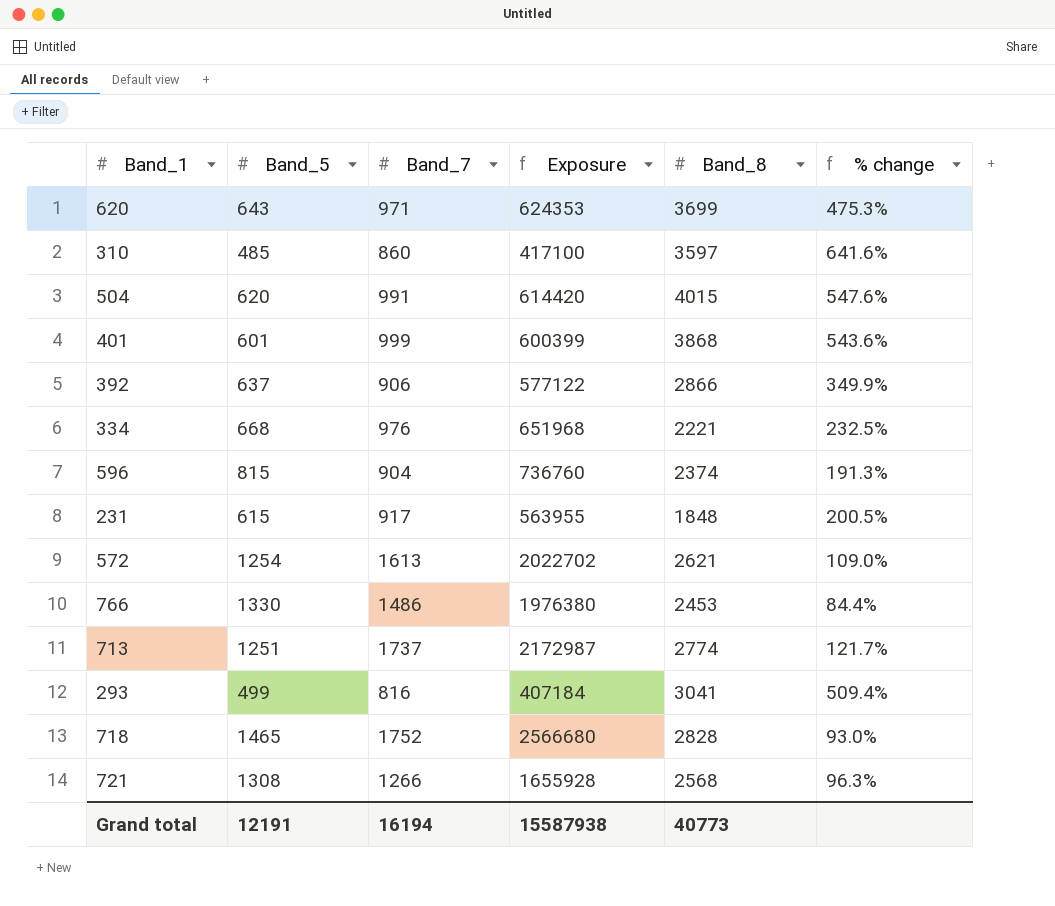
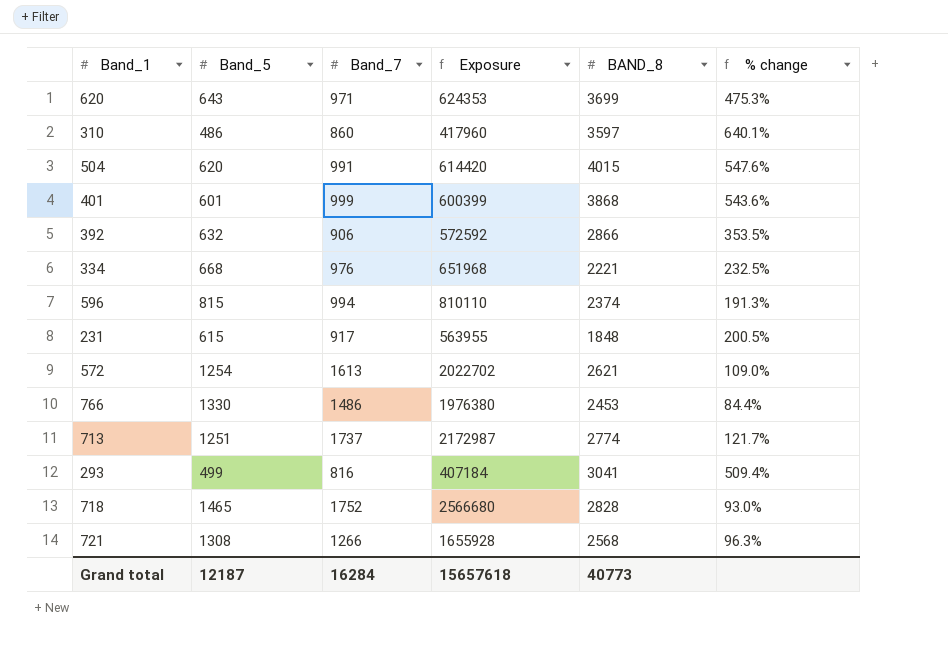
column name: Band_8 -> BAND_8
310 | Band_5: 485 -> 486
310 | Exposure: 417100 -> 417960
310 | % change: 641.6% -> 640.1%
392 | Band_5: 637 -> 632
392 | Exposure: 577122 -> 572592
392 | % change: 349.9% -> 353.5%
596 | Band_7: 904 -> 994
596 | Exposure: 736760 -> 810110
Grand total | Band_5: 12191 -> 12187
Grand total | Band_7: 16194 -> 16284
Grand total | Exposure: 15587938 -> 15657618

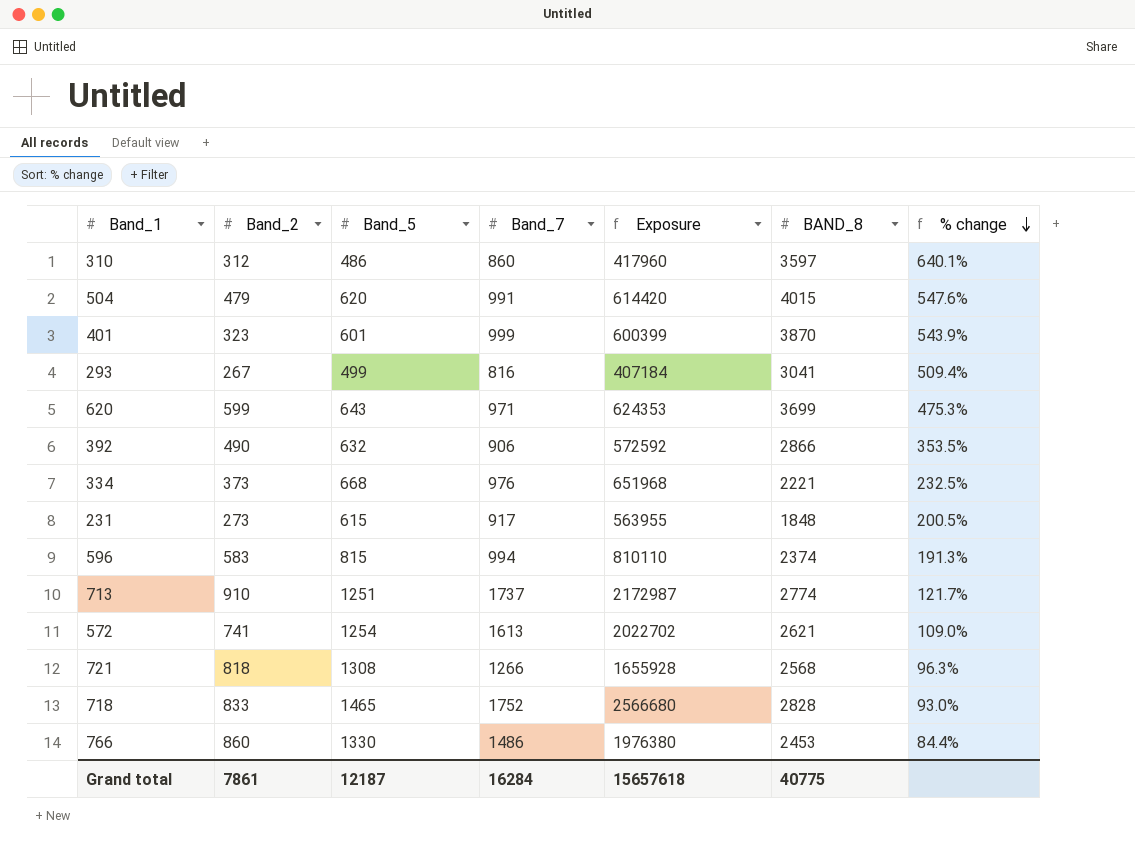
row order: none -> % change descending
column Band_2 | position: none -> 2
401 | BAND_8: 3868 -> 3870
401 | % change: 543.6% -> 543.9%
Grand total | BAND_8: 40773 -> 40775

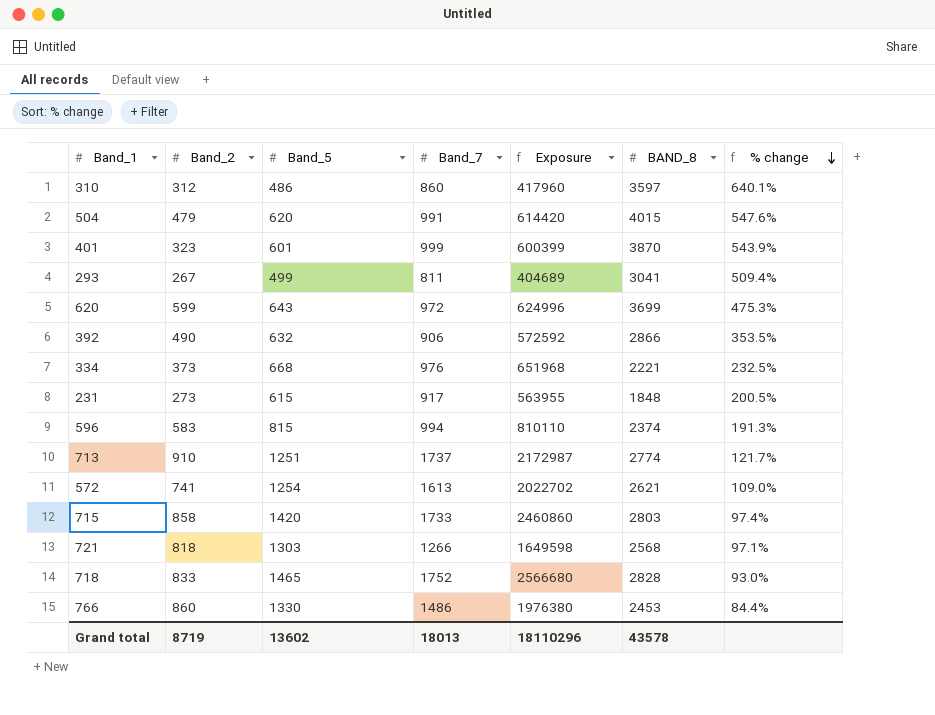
293 | Band_7: 816 -> 811
293 | Exposure: 407184 -> 404689
620 | Band_7: 971 -> 972
620 | Exposure: 624353 -> 624996
row 715: none -> 858 | 1420 | 1733 | 2460860 | 2803 | 97.4%
721 | Band_5: 1308 -> 1303
721 | Exposure: 1655928 -> 1649598
721 | % change: 96.3% -> 97.1%
Grand total | Band_2: 7861 -> 8719
Grand total | Band_5: 12187 -> 13602
Grand total | Band_7: 16284 -> 18013
Grand total | Exposure: 15657618 -> 18110296
Grand total | BAND_8: 40775 -> 43578

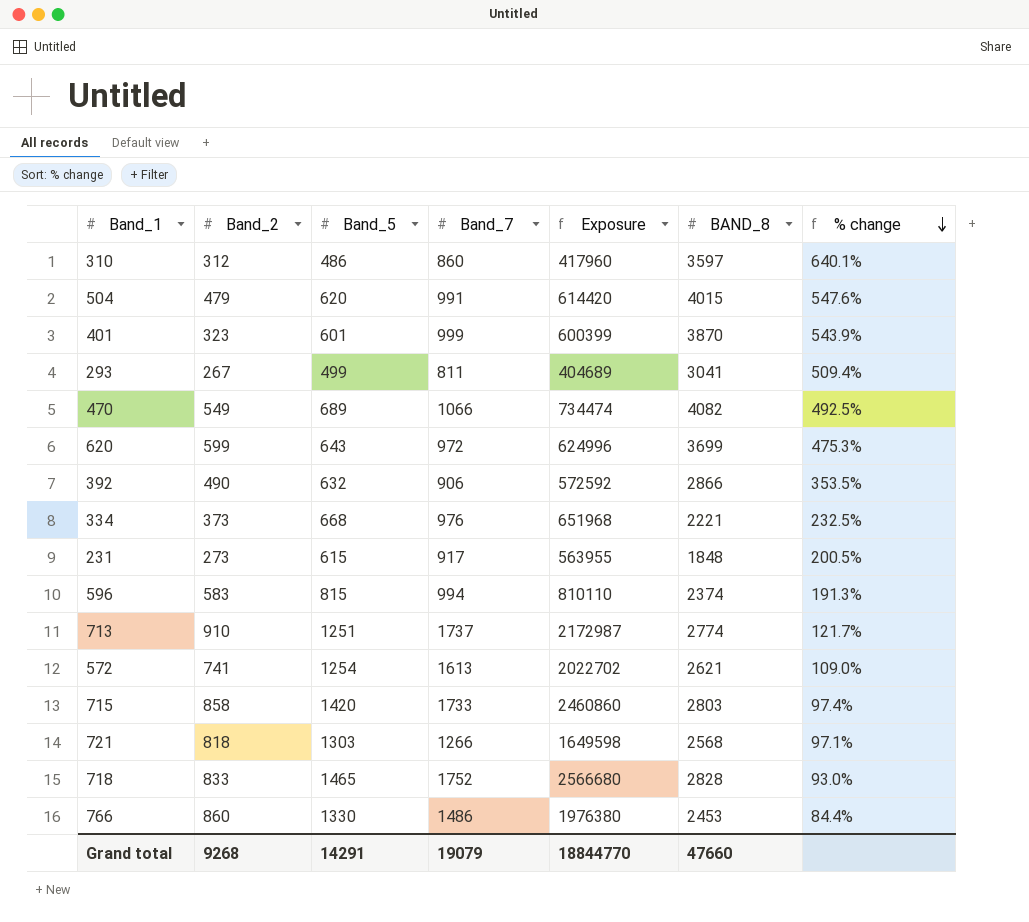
row 470: none -> 549 | 689 | 1066 | 734474 | 4082 | 492.5%
Grand total | Band_2: 8719 -> 9268
Grand total | Band_5: 13602 -> 14291
Grand total | Band_7: 18013 -> 19079
Grand total | Exposure: 18110296 -> 18844770
Grand total | BAND_8: 43578 -> 47660

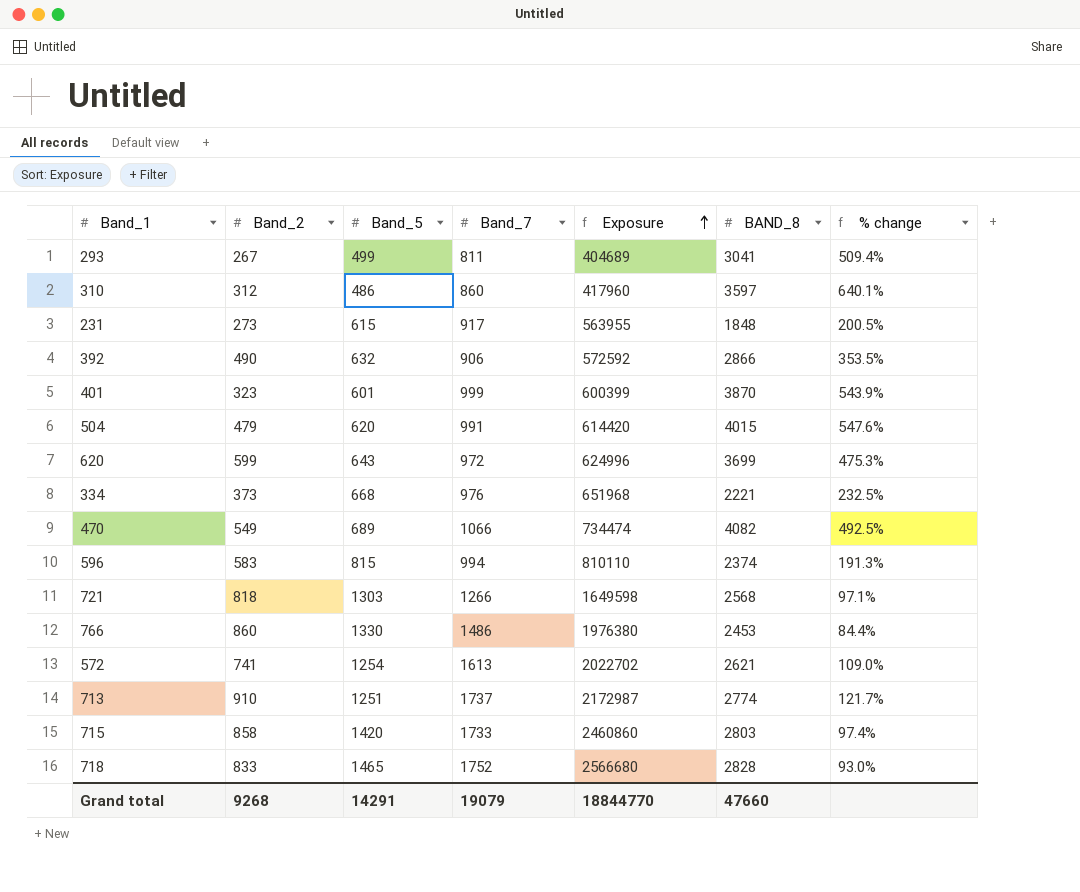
row order: % change descending -> Exposure ascending

